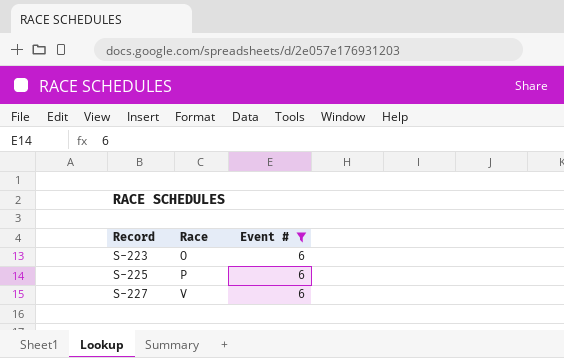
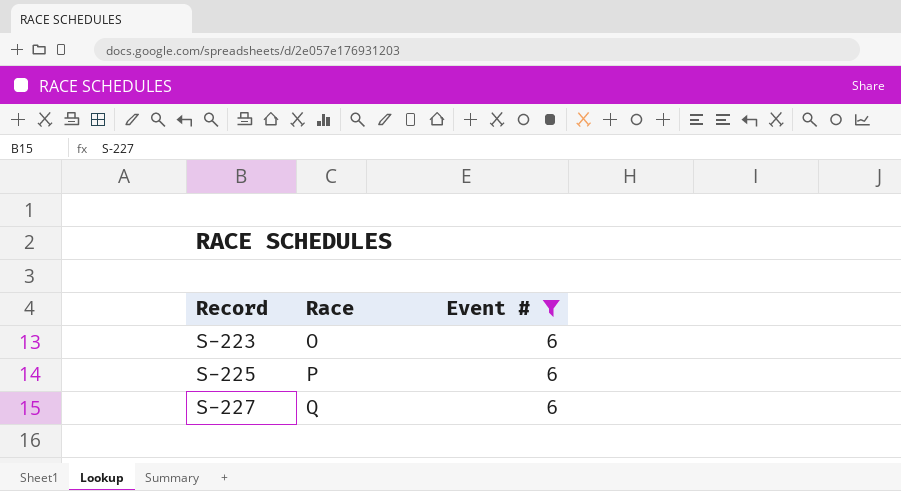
S-227 | Race: V -> Q

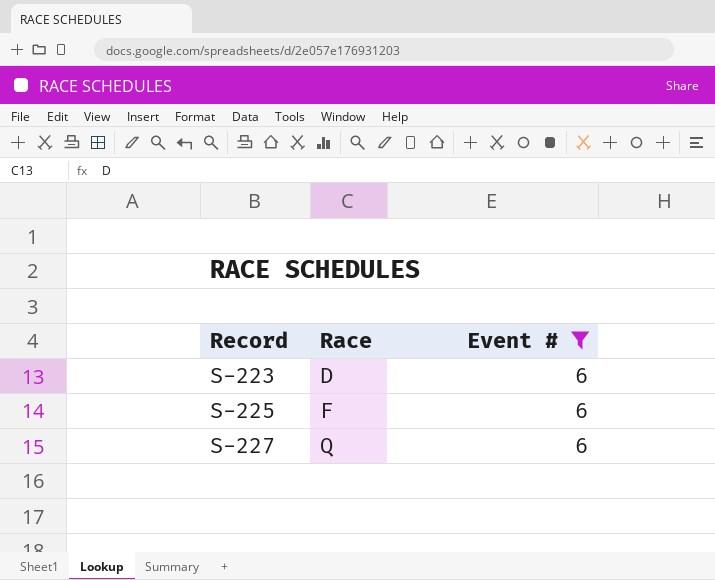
S-223 | Race: O -> D
S-225 | Race: P -> F

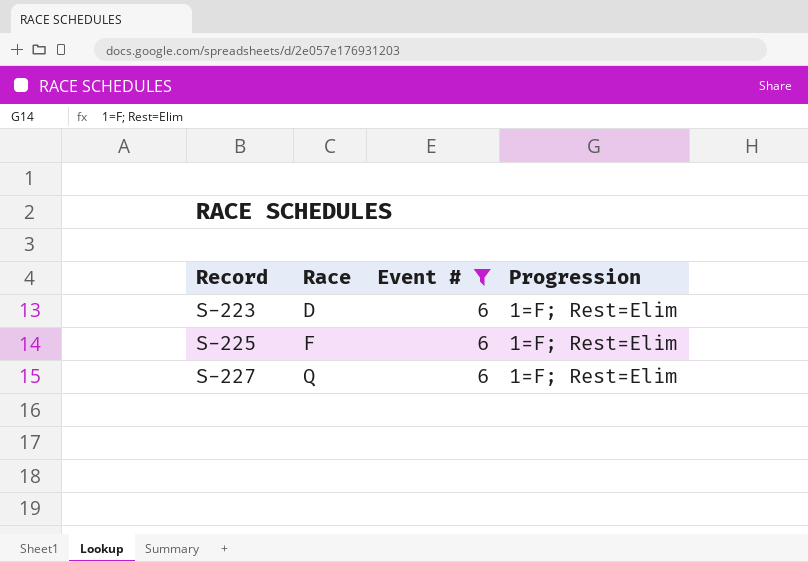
column Progression | position: none -> 4

